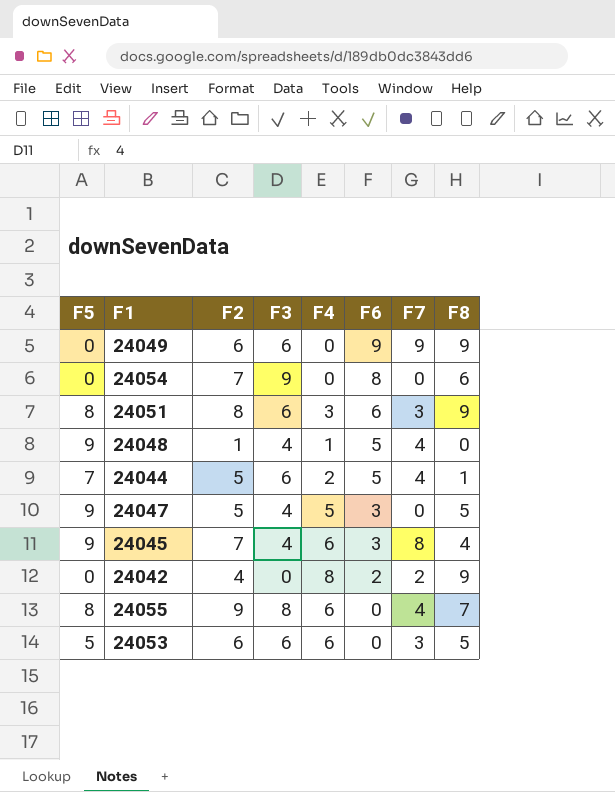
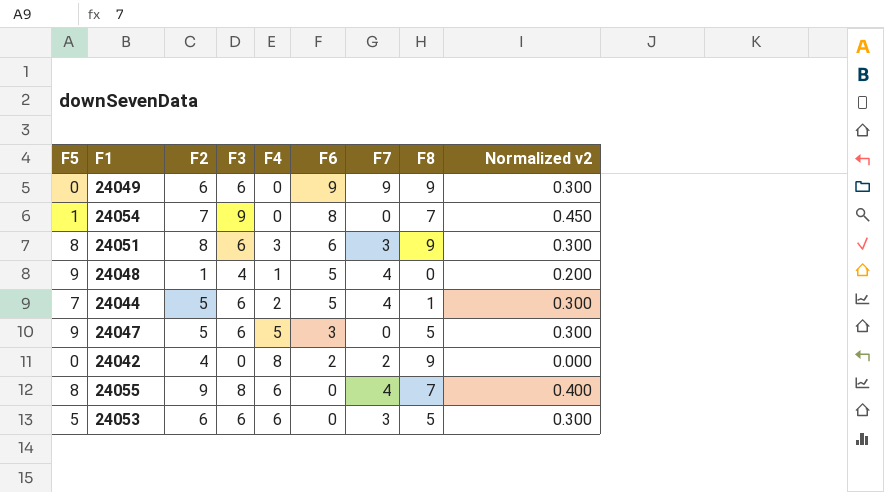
column Normalized v2 | formula: none -> [F3] * 0.05
row 24045: 9 | 7 | 4 | 6 | 3 | 8 | 4 -> none
24054 | F5: 0 -> 1
24054 | F8: 6 -> 7
24047 | F3: 4 -> 6

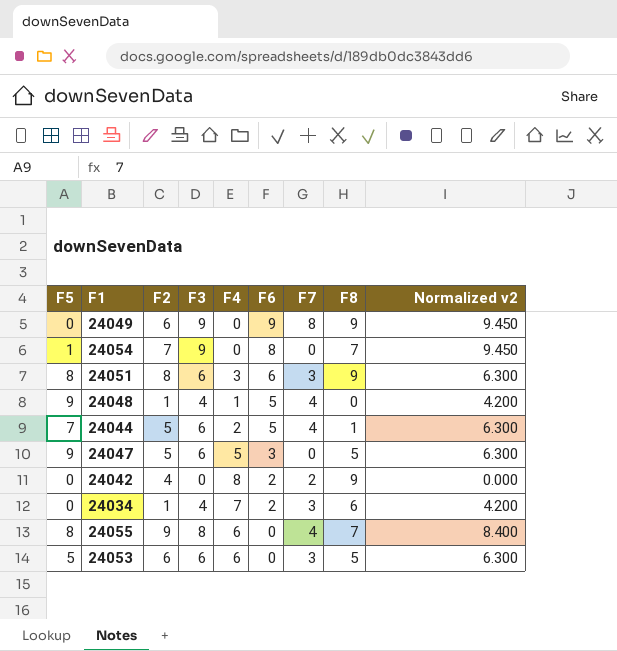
column Normalized v2 | formula: [F3] * 0.05 -> [F3] * 1.05
24049 | F3: 6 -> 9
24049 | F7: 9 -> 8
row 24034: none -> 0 | 1 | 4 | 7 | 2 | 3 | 6 | 4.200

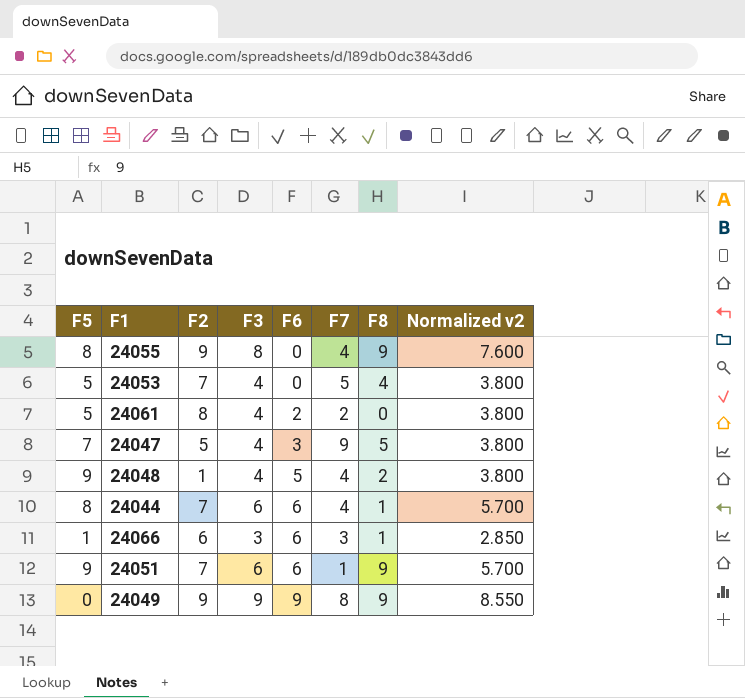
row order: F6 descending -> F6 ascending
column F4 | position: 5 -> none
column Normalized v2 | formula: [F3] * 1.05 -> [F3] * 0.95
row 24054: 1 | 7 | 9 | 0 | 8 | 0 | 7 | 9.450 -> none
row 24042: 0 | 4 | 0 | 8 | 2 | 2 | 9 | 0.000 -> none
row 24034: 0 | 1 | 4 | 7 | 2 | 3 | 6 | 4.200 -> none
24055 | F8: 7 -> 9
24053 | F2: 6 -> 7
24053 | F3: 6 -> 4
24053 | F7: 3 -> 5
24053 | F8: 5 -> 4
row 24061: none -> 5 | 8 | 4 | 2 | 2 | 0 | 3.800
24047 | F5: 9 -> 7
24047 | F3: 6 -> 4
24047 | F7: 0 -> 9
24048 | F8: 0 -> 2
24044 | F5: 7 -> 8
24044 | F2: 5 -> 7
24044 | F6: 5 -> 6
row 24066: none -> 1 | 6 | 3 | 6 | 3 | 1 | 2.850
24051 | F5: 8 -> 9
24051 | F2: 8 -> 7
24051 | F7: 3 -> 1
24049 | F2: 6 -> 9

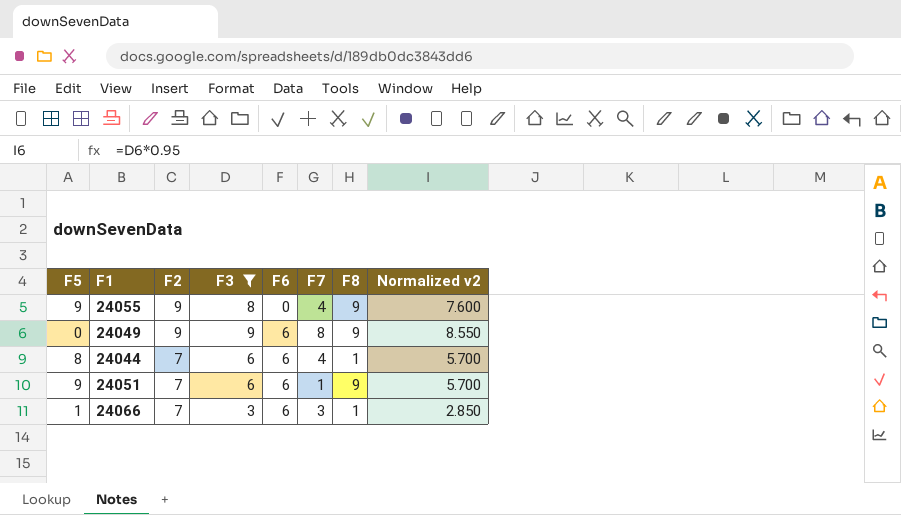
filter: none -> F3 != 4
row order: F6 ascending -> F2 descending
24055 | F5: 8 -> 9
24049 | F6: 9 -> 6
24066 | F2: 6 -> 7

